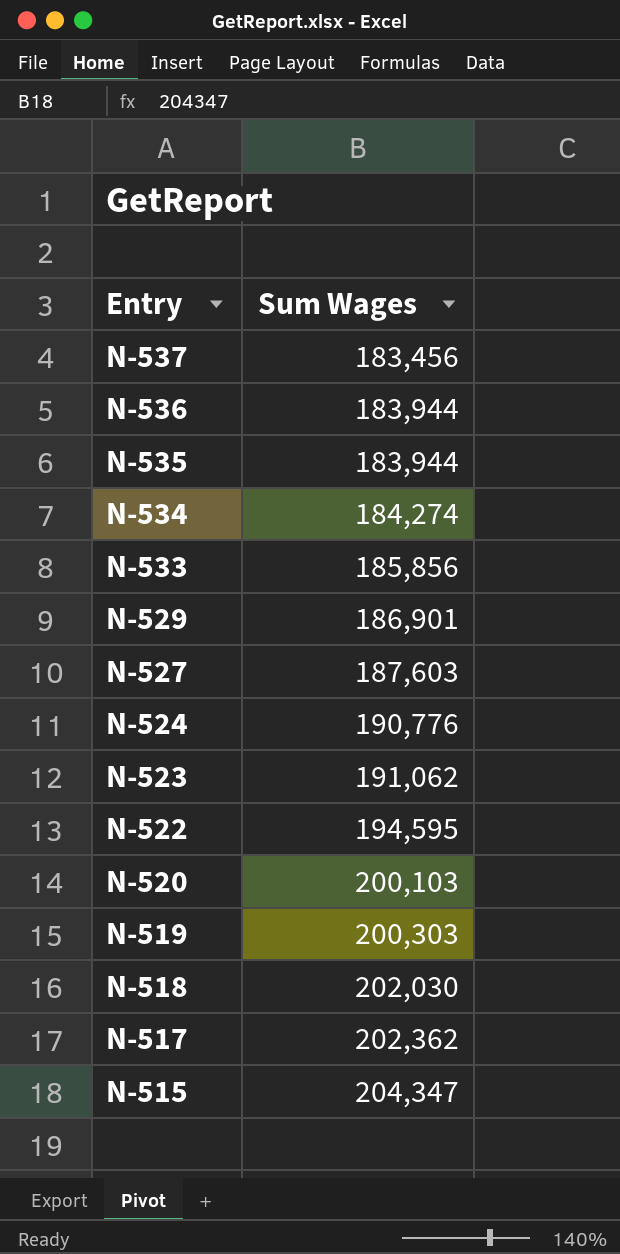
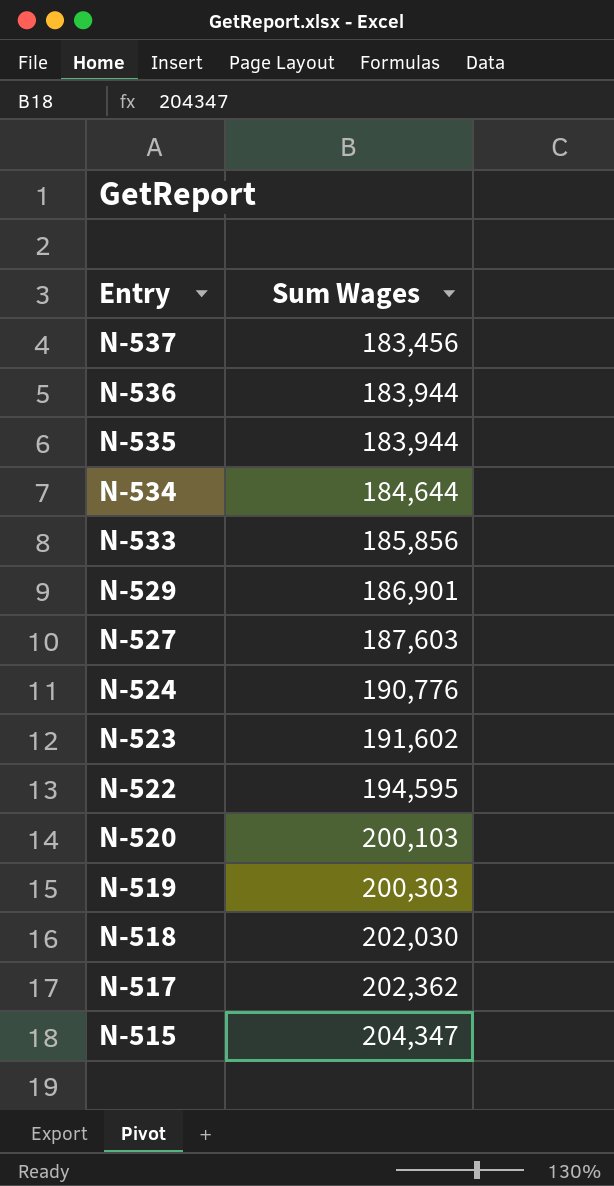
N-534 | Sum Wages: 184,274 -> 184,644
N-523 | Sum Wages: 191,062 -> 191,602

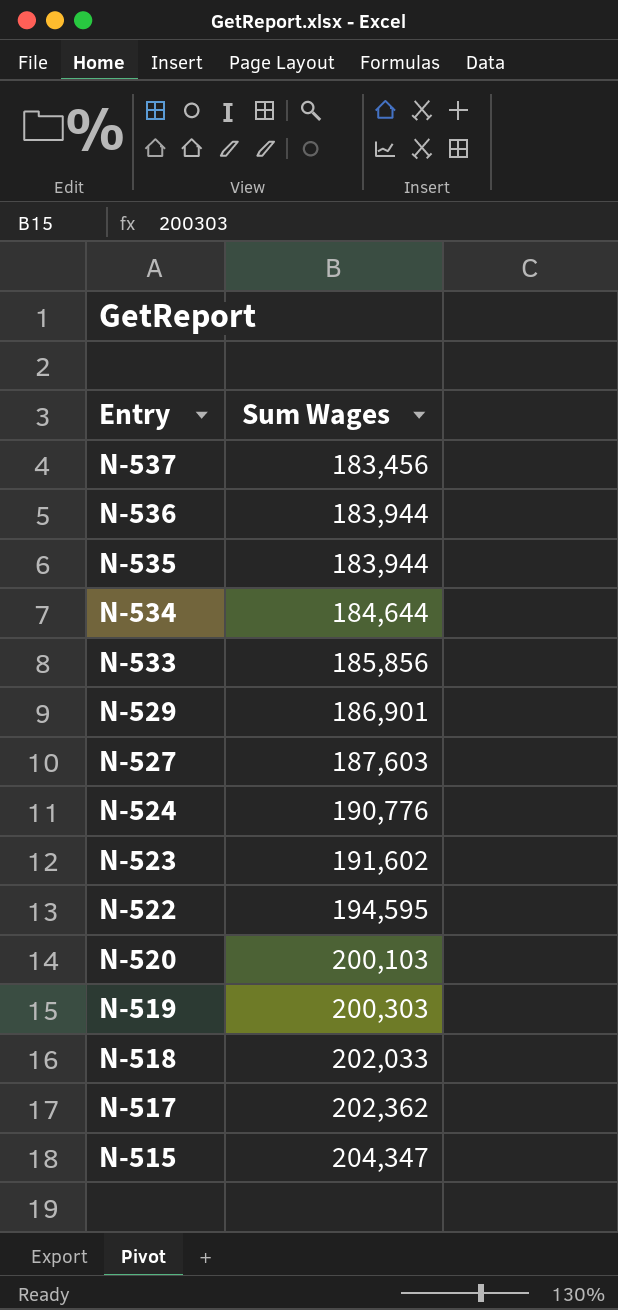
N-518 | Sum Wages: 202,030 -> 202,033

